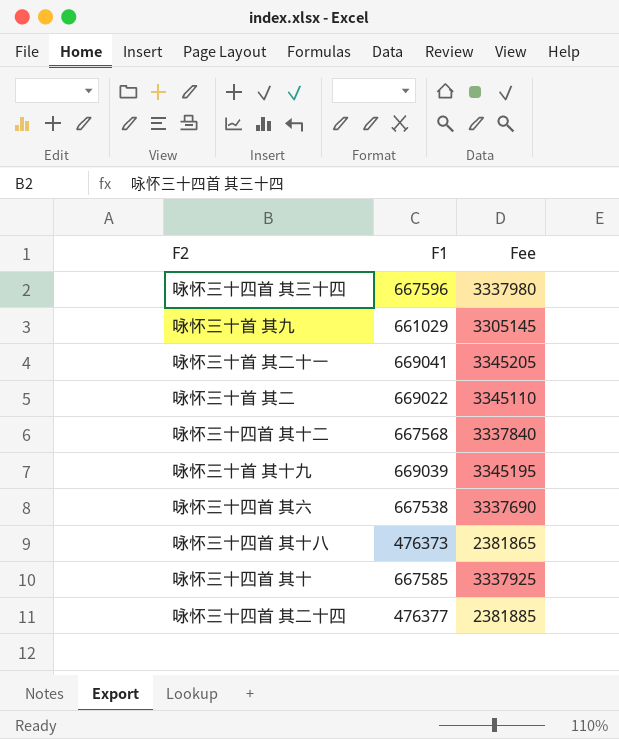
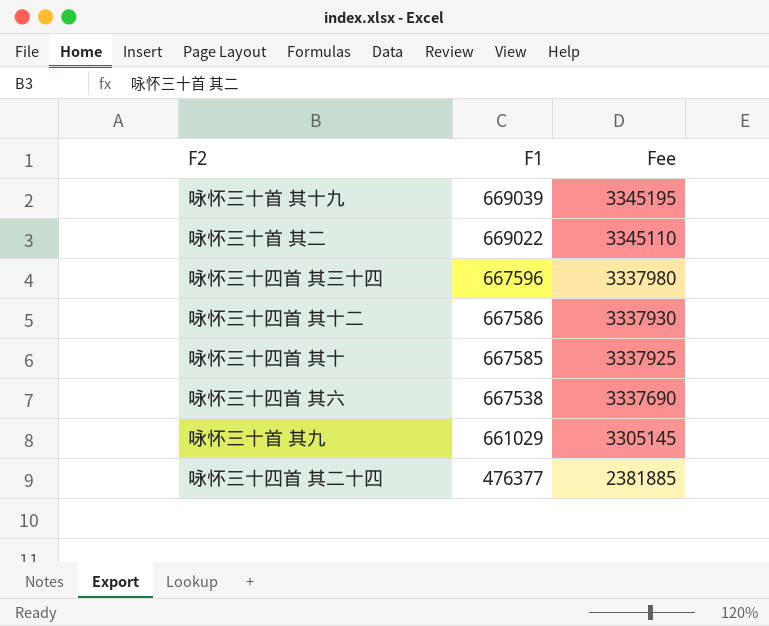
row order: none -> F1 descending
row 咏怀三十首 其二十一: 669041 | 3345205 -> none
row 咏怀三十四首 其十八: 476373 | 2381865 -> none
咏怀三十四首 其十二 | F1: 667568 -> 667586
咏怀三十四首 其十二 | Fee: 3337840 -> 3337930

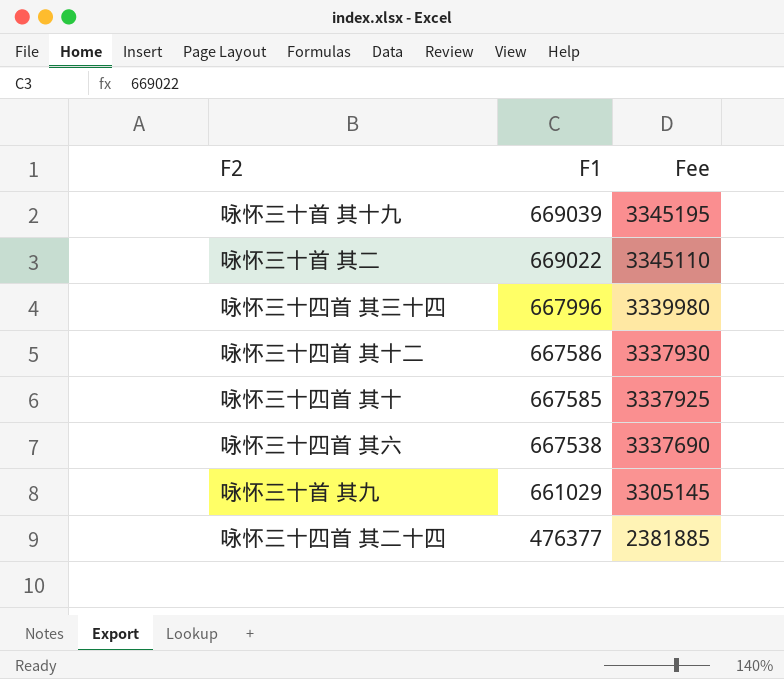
咏怀三十四首 其三十四 | F1: 667596 -> 667996
咏怀三十四首 其三十四 | Fee: 3337980 -> 3339980

